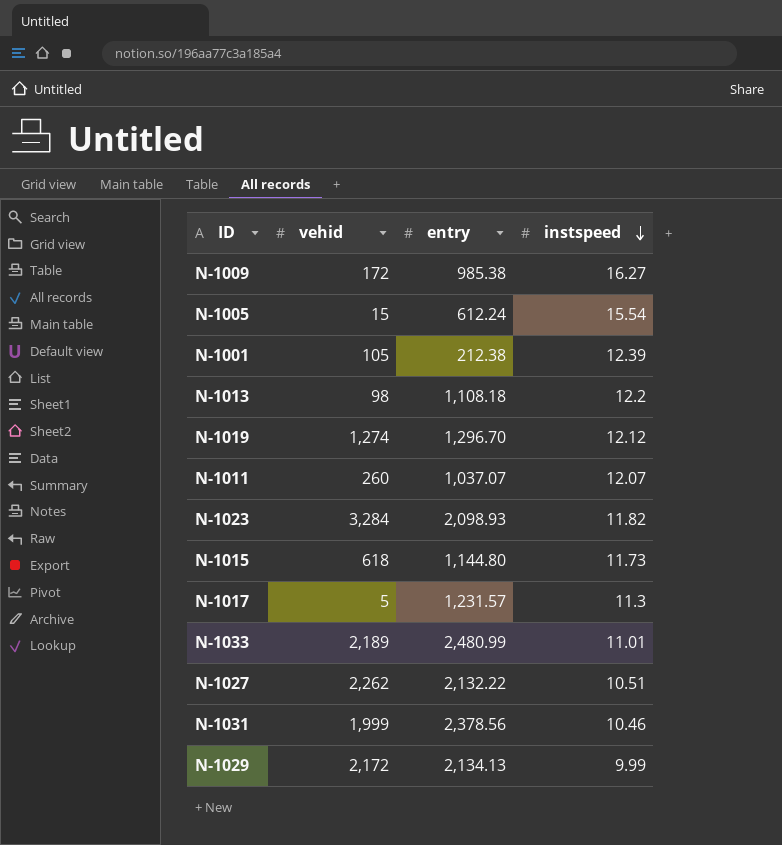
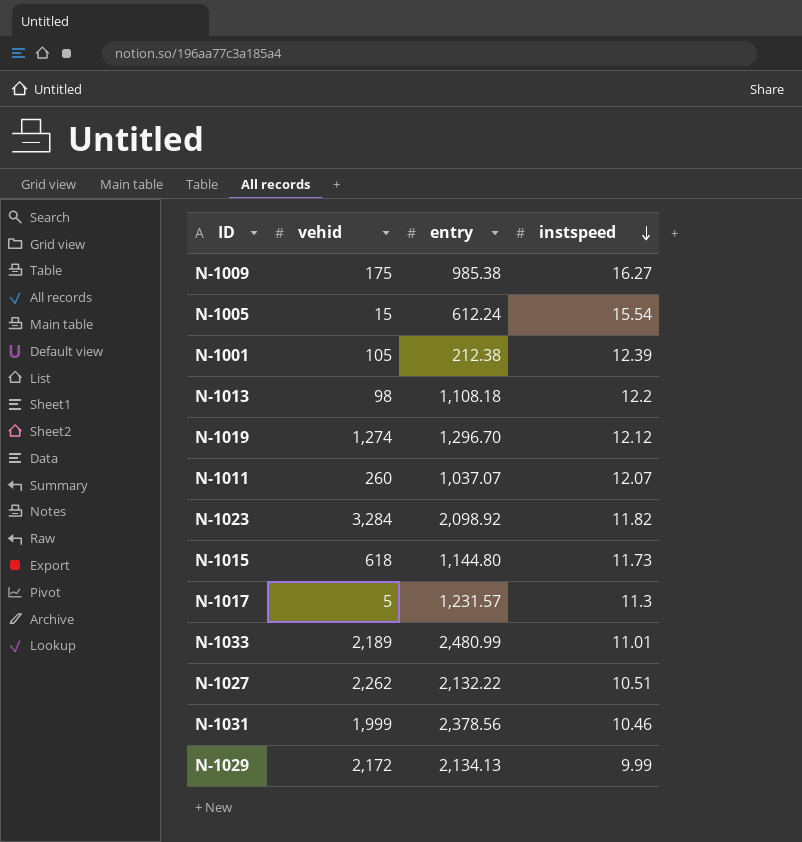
N-1009 | vehid: 172 -> 175
N-1023 | entry: 2,098.93 -> 2,098.92

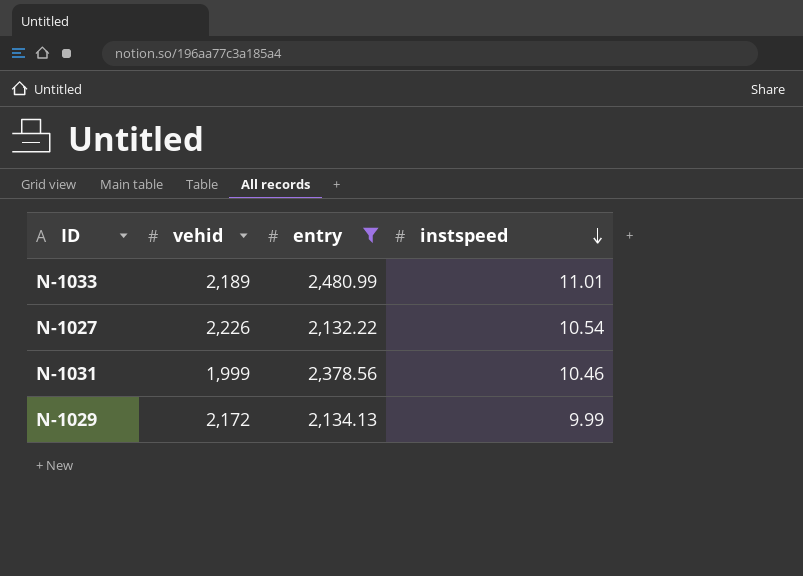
filter: none -> entry >= 2,132.22
N-1027 | vehid: 2,262 -> 2,226
N-1027 | instspeed: 10.51 -> 10.54

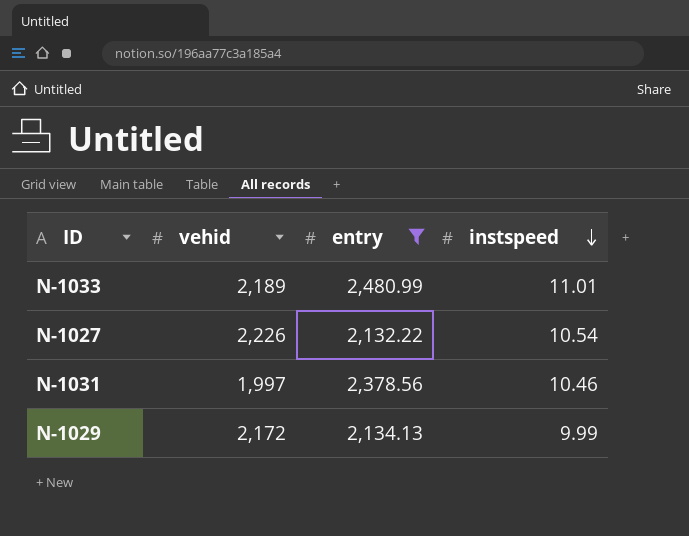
N-1031 | vehid: 1,999 -> 1,997

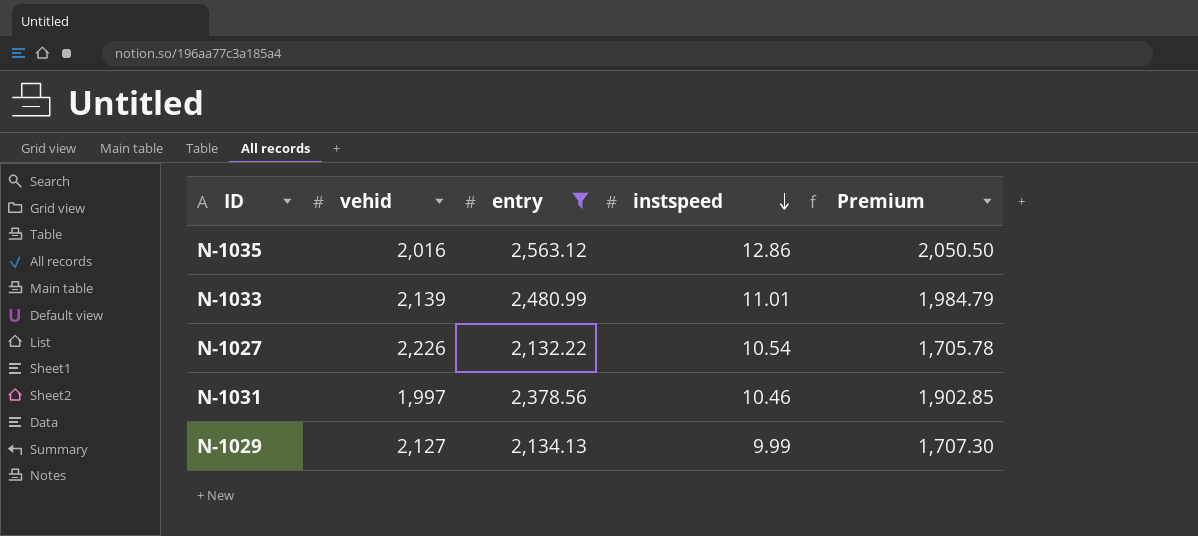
column Premium | formula: none -> [entry] * 0.8
row N-1035: none -> 2,016 | 2,563.12 | 12.86 | 2,050.50
N-1033 | vehid: 2,189 -> 2,139
N-1029 | vehid: 2,172 -> 2,127

